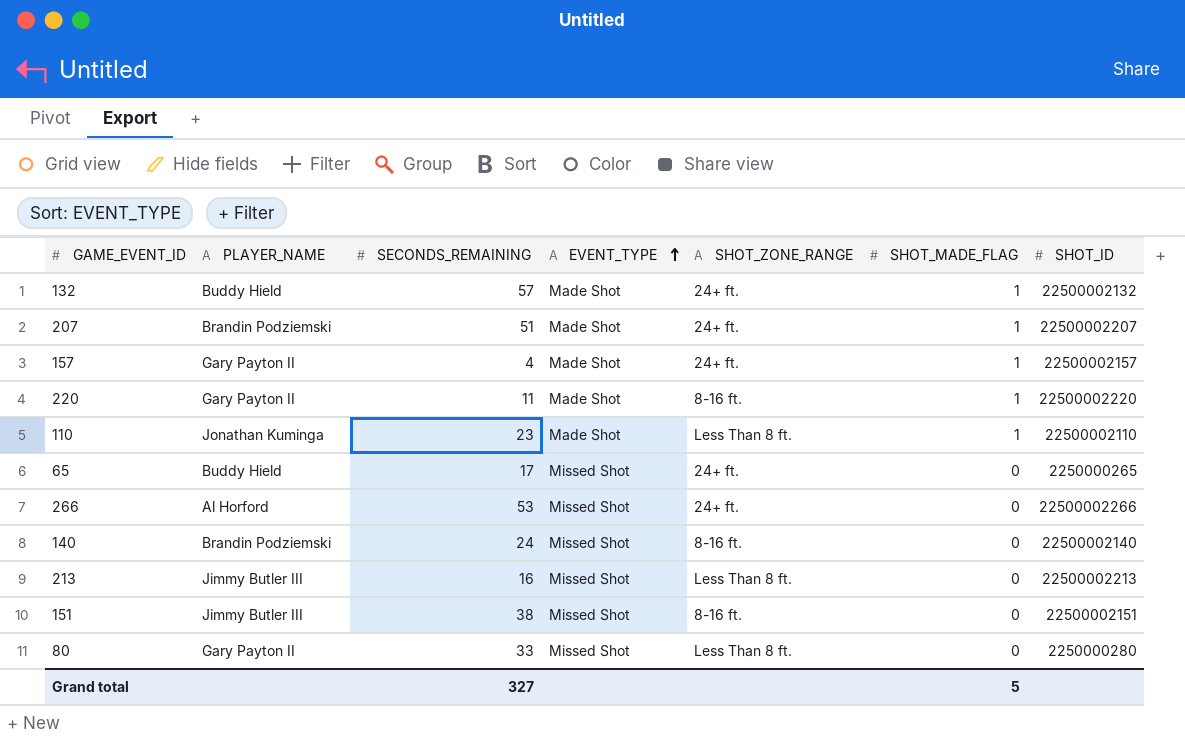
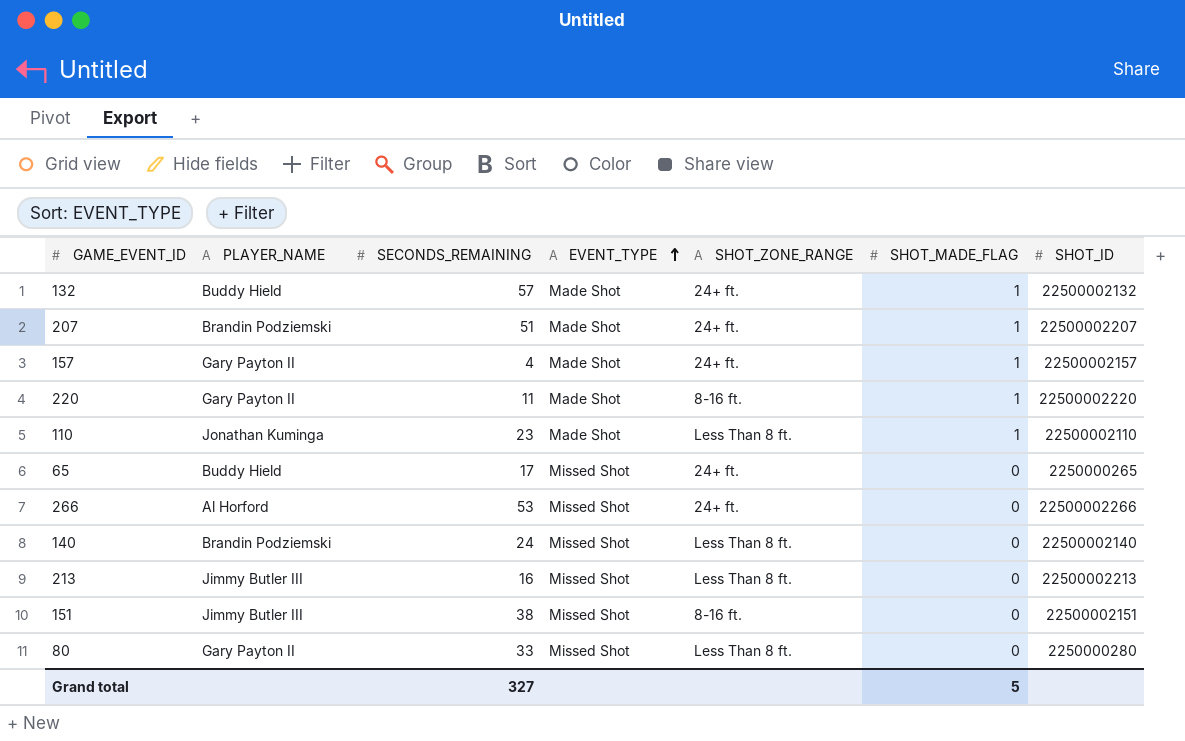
140 | SHOT_ZONE_RANGE: 8-16 ft. -> Less Than 8 ft.

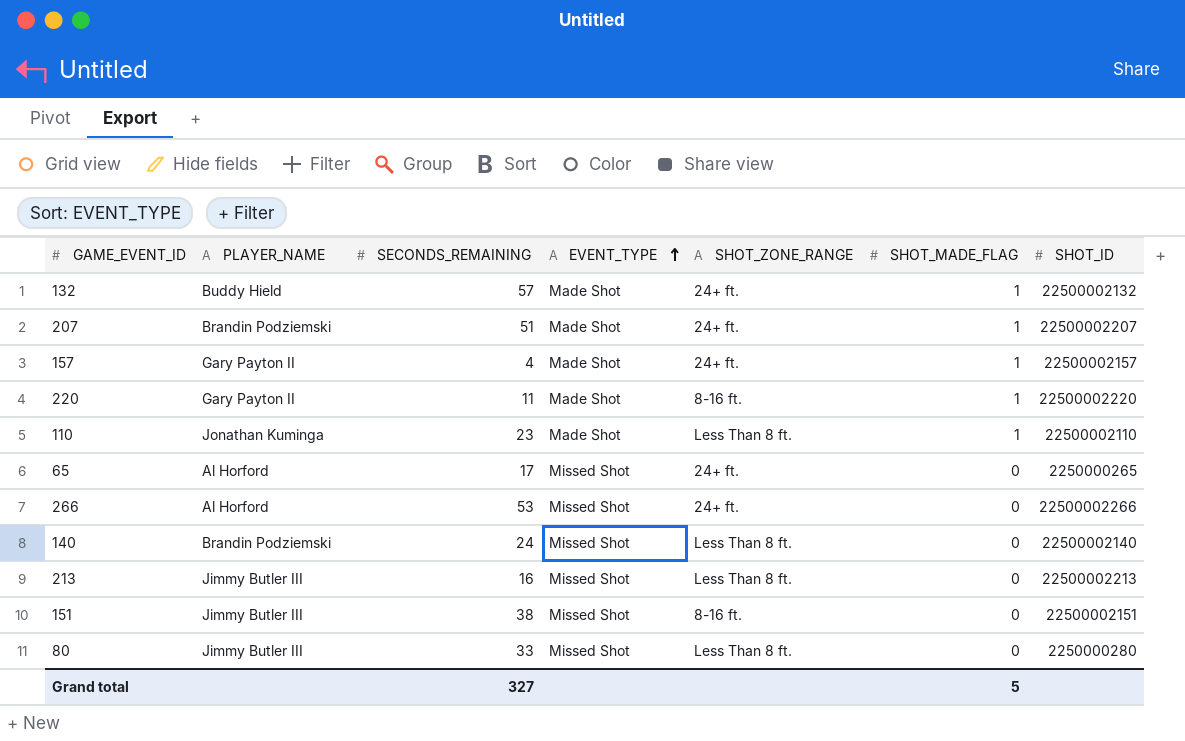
65 | PLAYER_NAME: Buddy Hield -> Al Horford
80 | PLAYER_NAME: Gary Payton II -> Jimmy Butler III

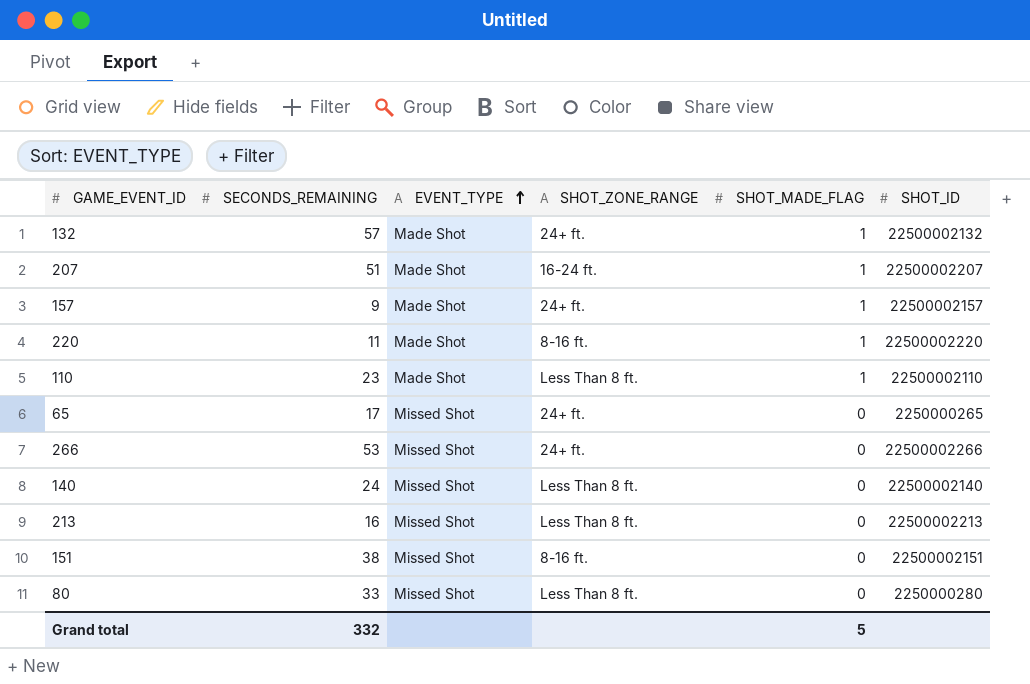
column PLAYER_NAME | position: 2 -> none
207 | SHOT_ZONE_RANGE: 24+ ft. -> 16-24 ft.
157 | SECONDS_REMAINING: 4 -> 9
Grand total | SECONDS_REMAINING: 327 -> 332

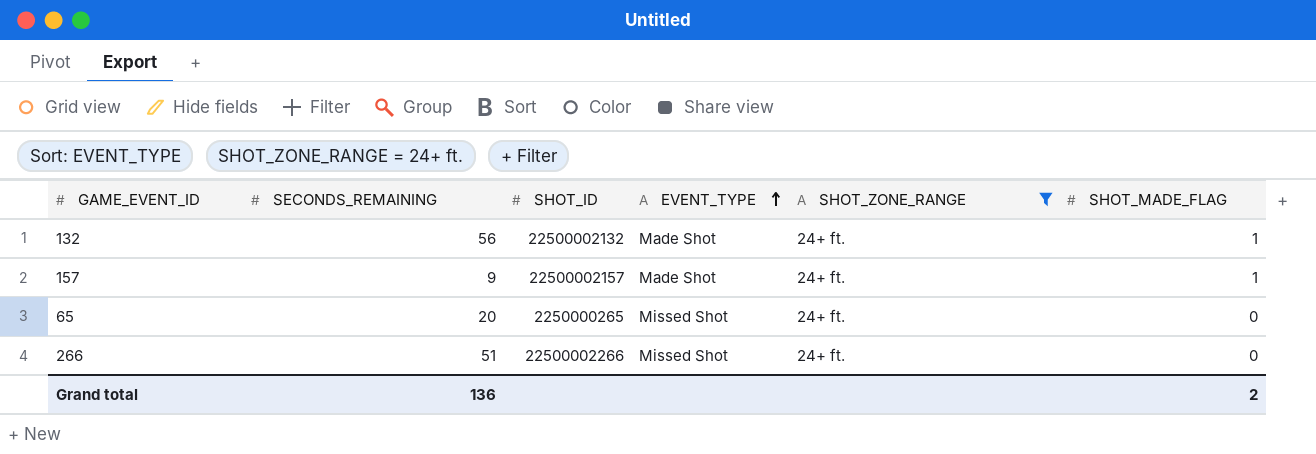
filter: none -> SHOT_ZONE_RANGE = 24+ ft.
column SHOT_ID | position: 6 -> 3
132 | SECONDS_REMAINING: 57 -> 56
65 | SECONDS_REMAINING: 17 -> 20
266 | SECONDS_REMAINING: 53 -> 51
Grand total | SECONDS_REMAINING: 332 -> 136
Grand total | SHOT_MADE_FLAG: 5 -> 2

